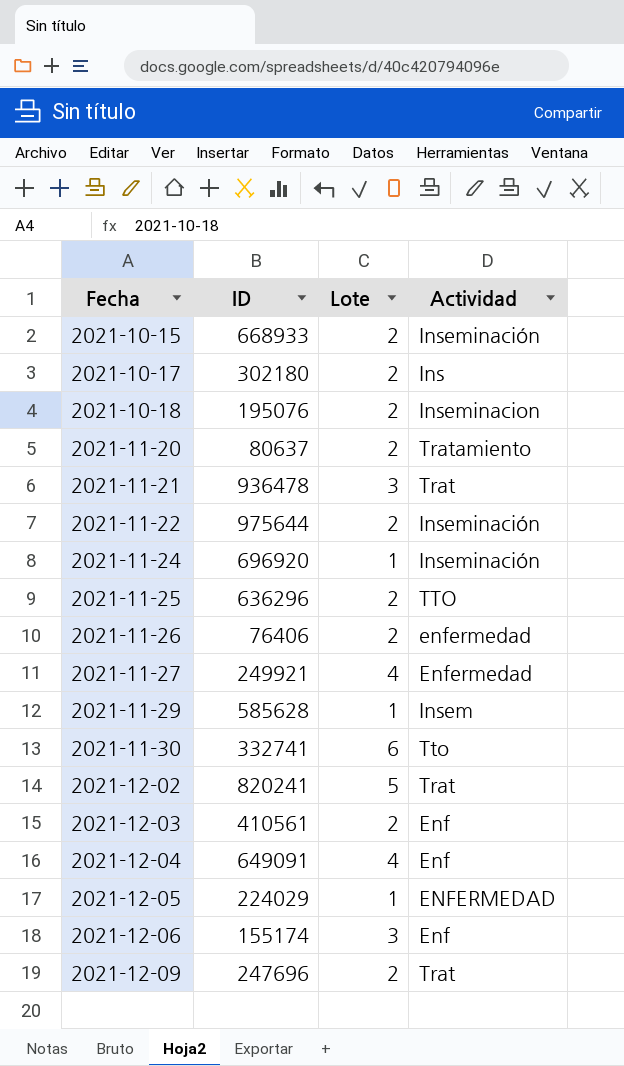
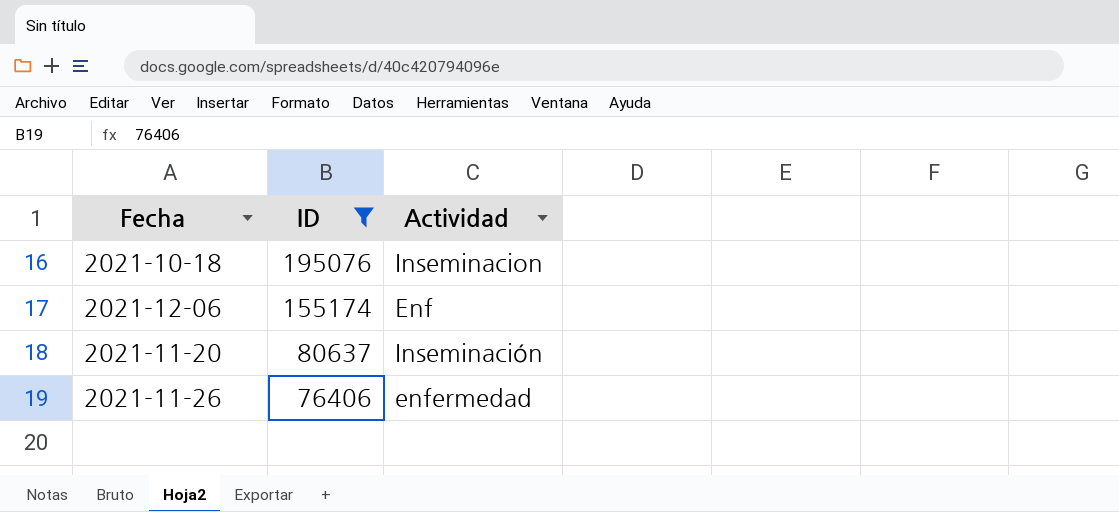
filter: none -> ID <= 195076
row order: Fecha ascending -> ID descending
column Lote | position: 3 -> none
2021-11-20 | Actividad: Tratamiento -> Inseminación

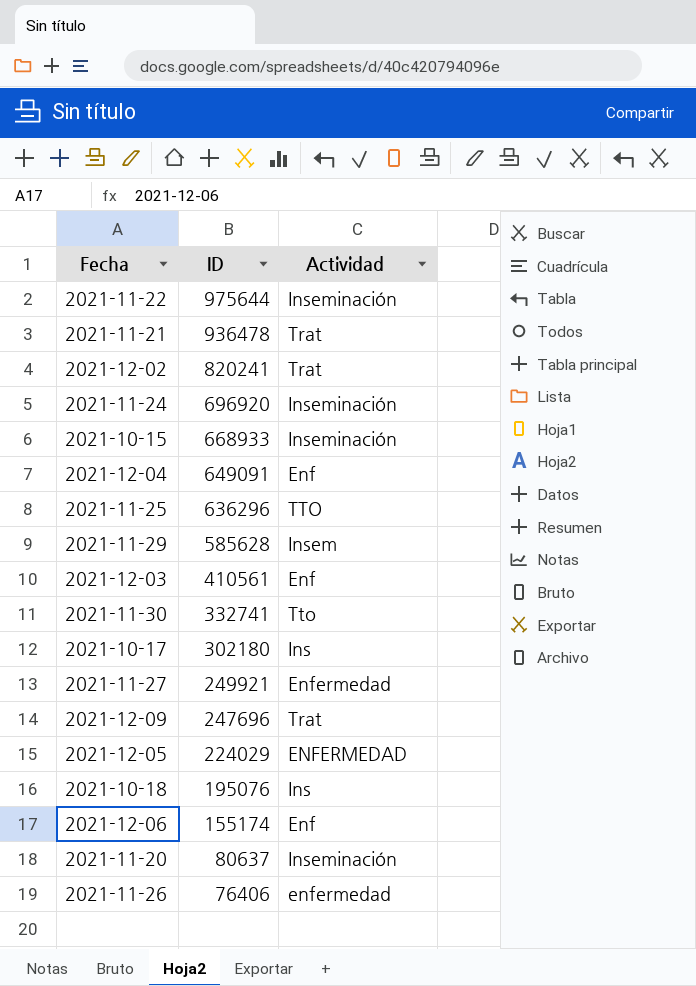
filter: ID <= 195076 -> none
2021-10-18 | Actividad: Inseminacion -> Ins

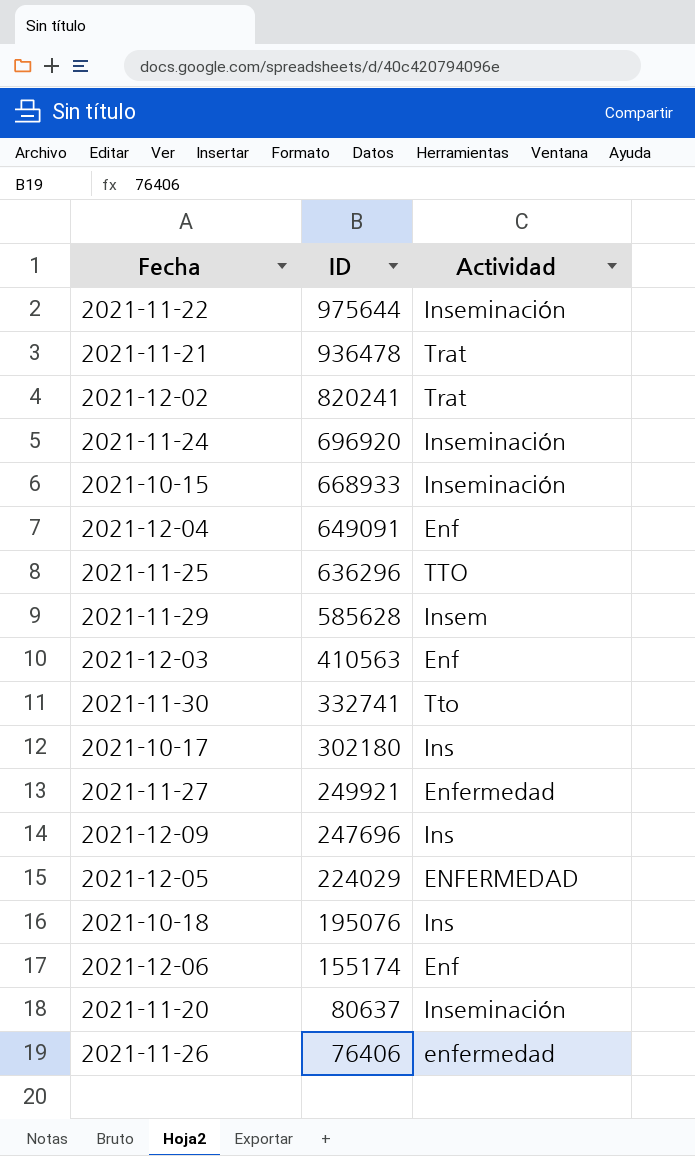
2021-12-03 | ID: 410561 -> 410563
2021-12-09 | Actividad: Trat -> Ins

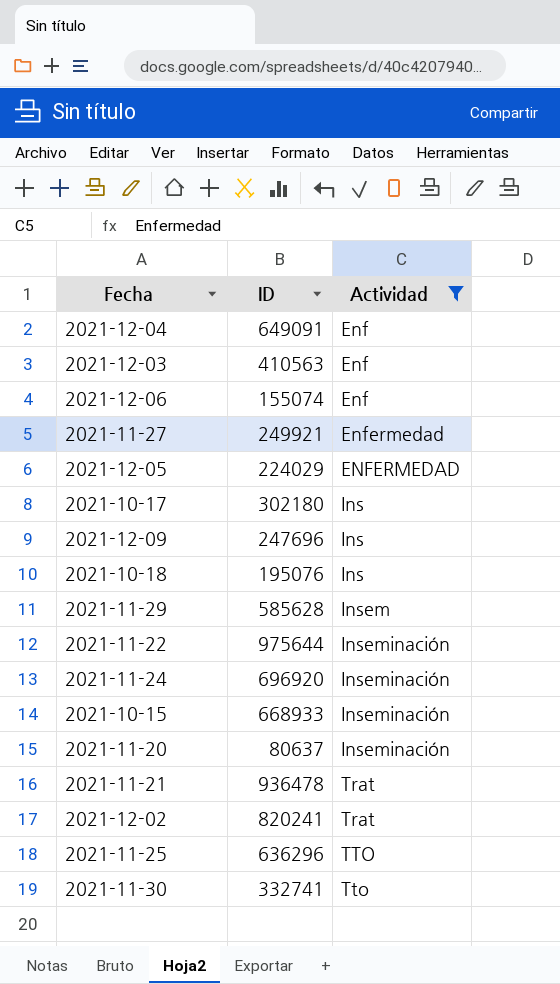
filter: none -> Actividad != enfermedad
row order: ID descending -> Actividad ascending
2021-12-06 | ID: 155174 -> 155074

